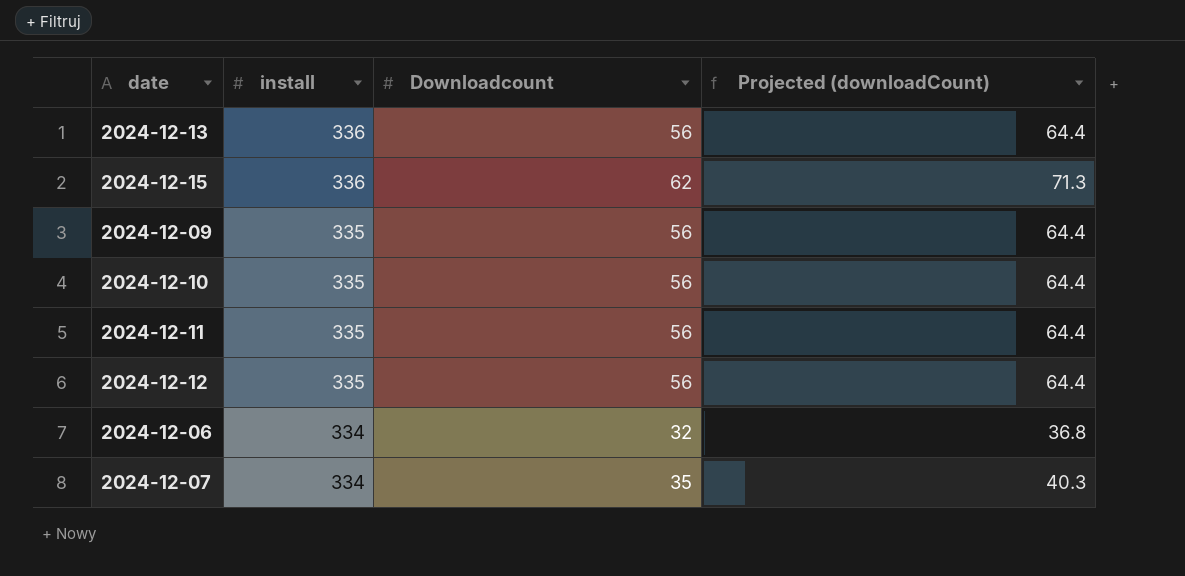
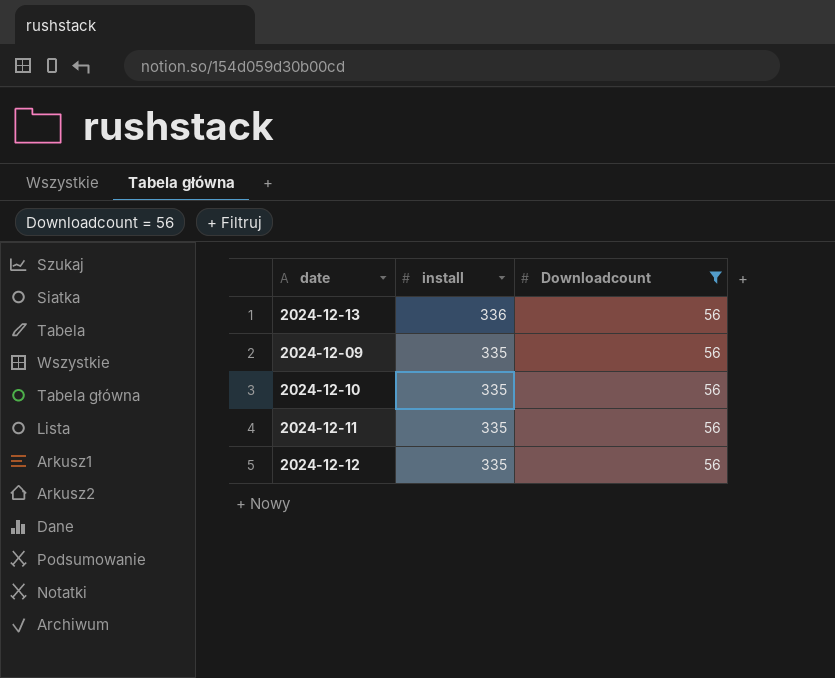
filter: none -> Downloadcount = 56
column Projected (downloadCount) | formula: [Downloadcount] * 1.15 -> none

